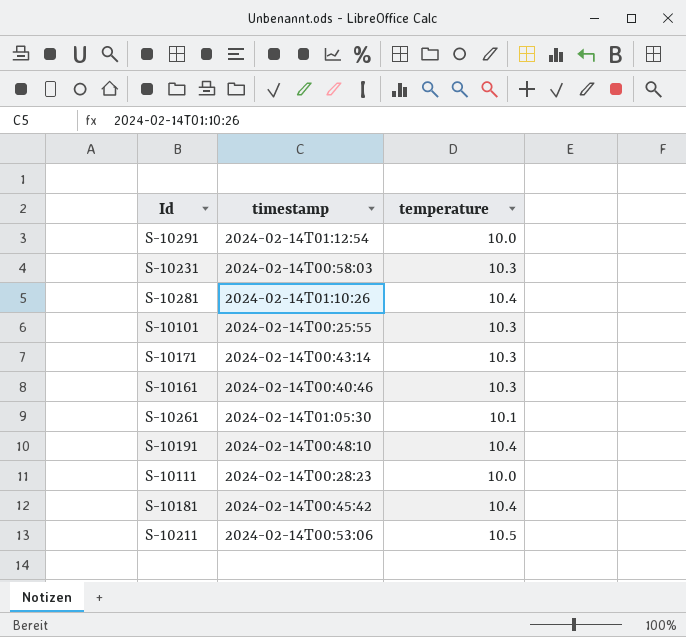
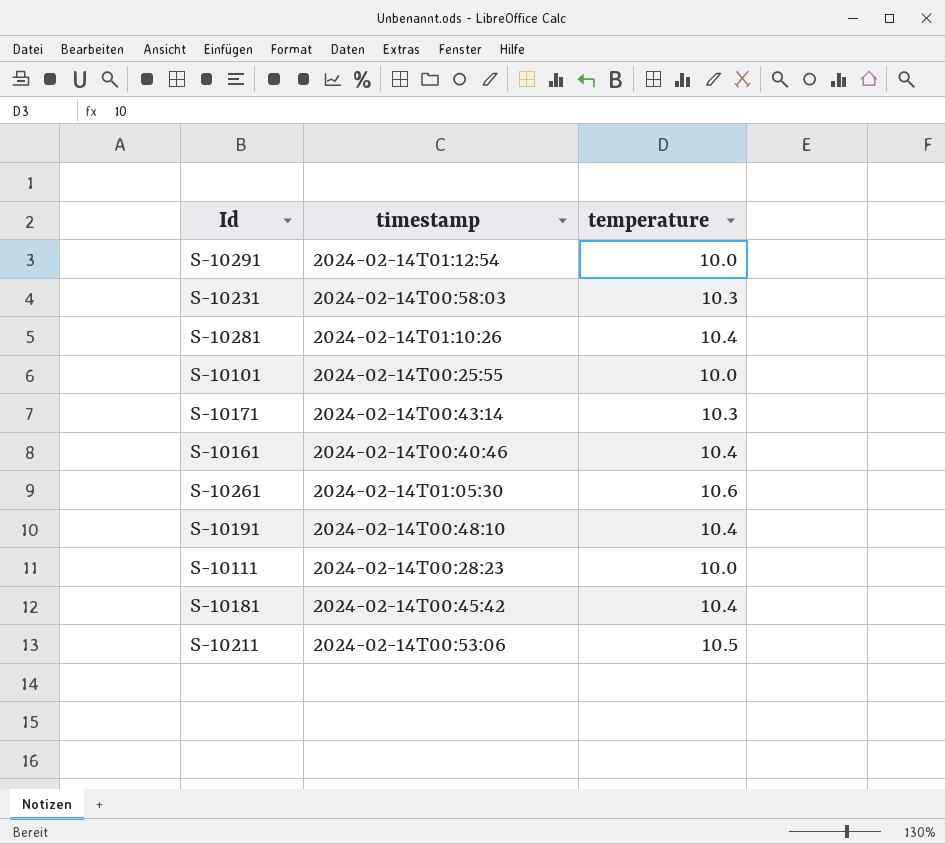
S-10101 | temperature: 10.3 -> 10.0
S-10161 | temperature: 10.3 -> 10.4
S-10261 | temperature: 10.1 -> 10.6

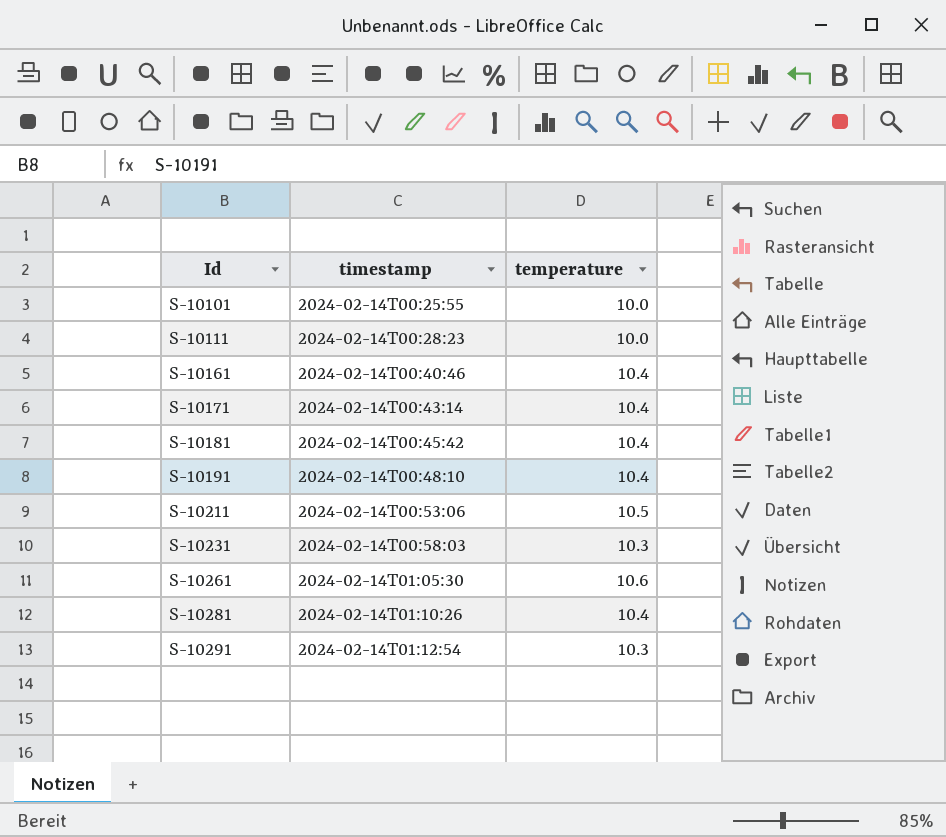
row order: none -> Id ascending
S-10171 | temperature: 10.3 -> 10.4
S-10291 | temperature: 10.0 -> 10.3

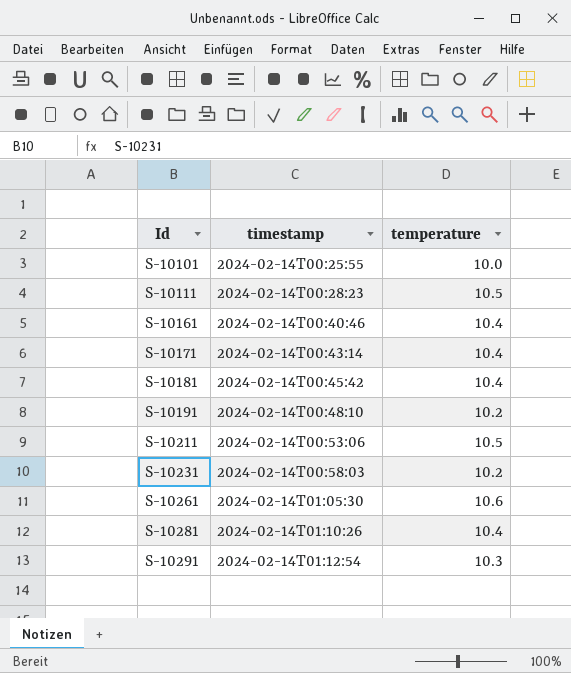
S-10111 | temperature: 10.0 -> 10.5
S-10191 | temperature: 10.4 -> 10.2
S-10231 | temperature: 10.3 -> 10.2

